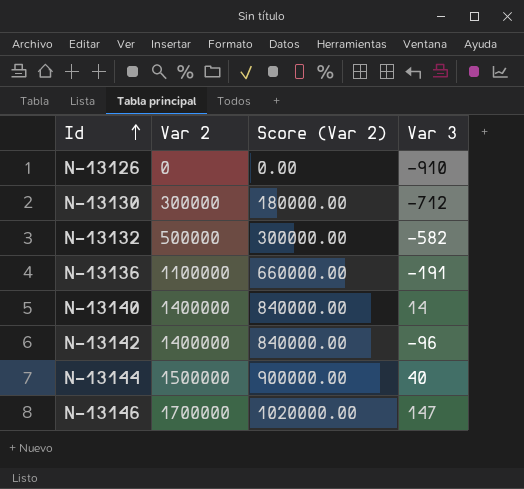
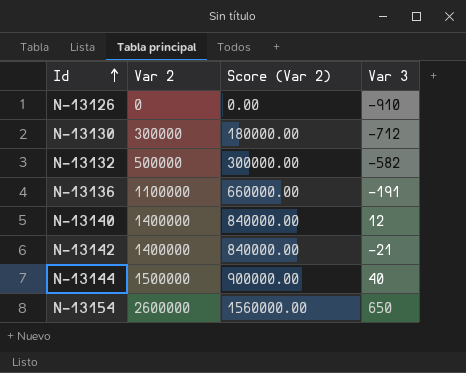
row N-13146: 1700000 | 1020000.00 | 147 -> none
N-13140 | Var 3: 14 -> 12
N-13142 | Var 3: -96 -> -21
row N-13154: none -> 2600000 | 1560000.00 | 650

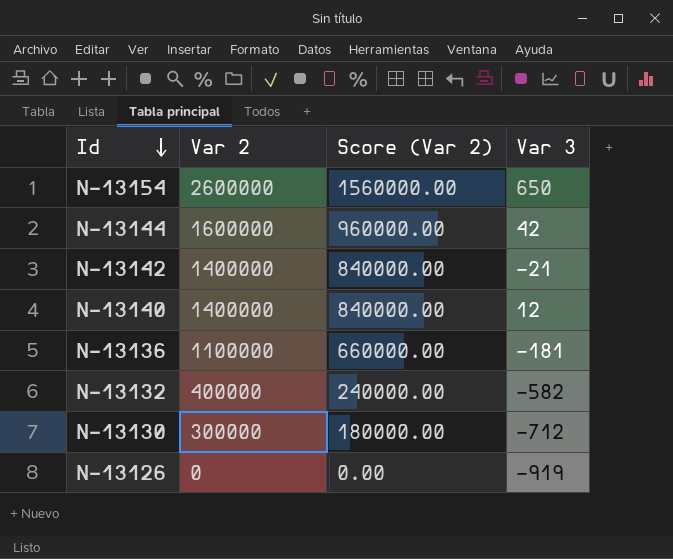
row order: Id ascending -> Id descending
N-13144 | Var 2: 1500000 -> 1600000
N-13144 | Score (Var 2): 900000.00 -> 960000.00
N-13144 | Var 3: 40 -> 42
N-13136 | Var 3: -191 -> -181
N-13132 | Var 2: 500000 -> 400000
N-13132 | Score (Var 2): 300000.00 -> 240000.00
N-13126 | Var 3: -910 -> -919

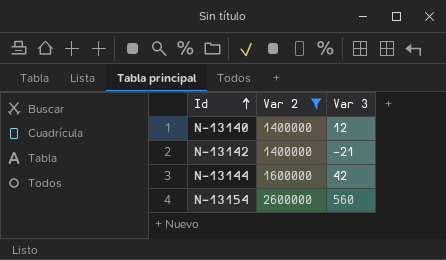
filter: none -> Var 2 >= 1400000
row order: Id descending -> Id ascending
column Score (Var 2) | formula: [Var 2] * 0.6 -> none
N-13154 | Var 3: 650 -> 560

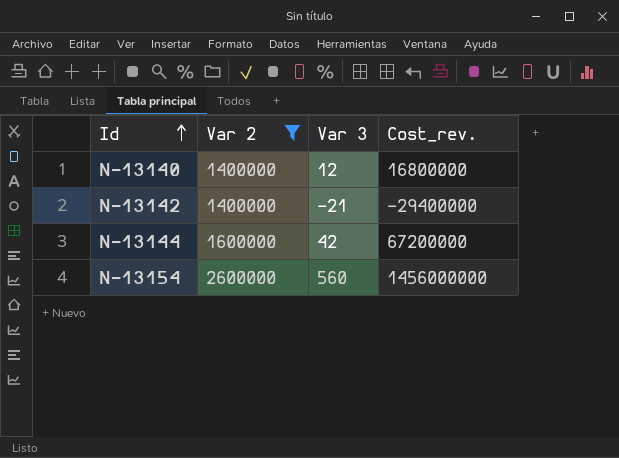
column Cost_rev. | formula: none -> [Var 2] * [Var 3]

